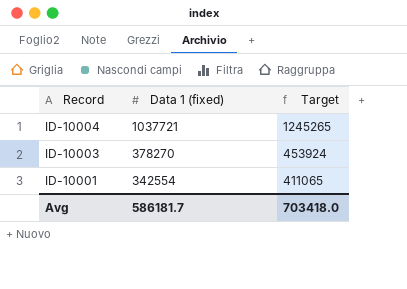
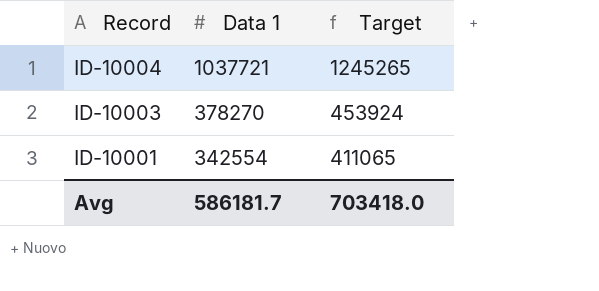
column name: Data 1 (fixed) -> Data 1

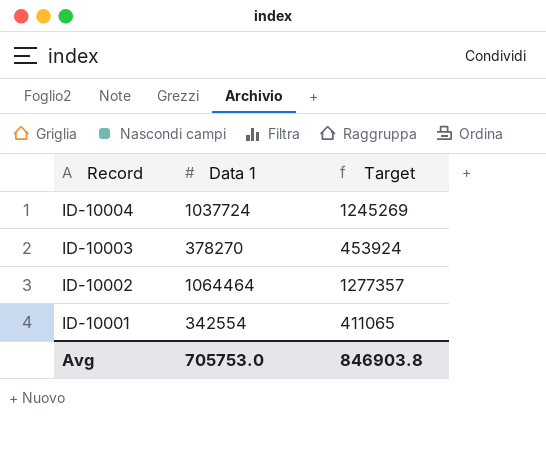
ID-10004 | Data 1: 1037721 -> 1037724
ID-10004 | Target: 1245265 -> 1245269
row ID-10002: none -> 1064464 | 1277357
Avg | Data 1: 586181.7 -> 705753.0
Avg | Target: 703418.0 -> 846903.8

